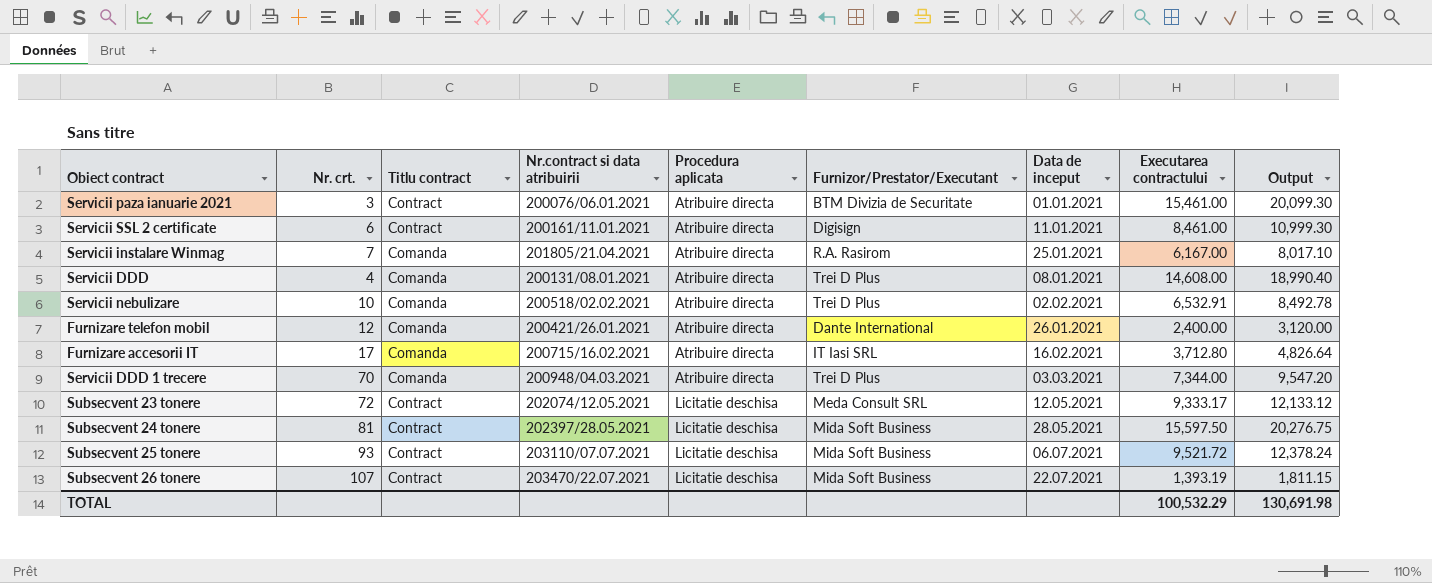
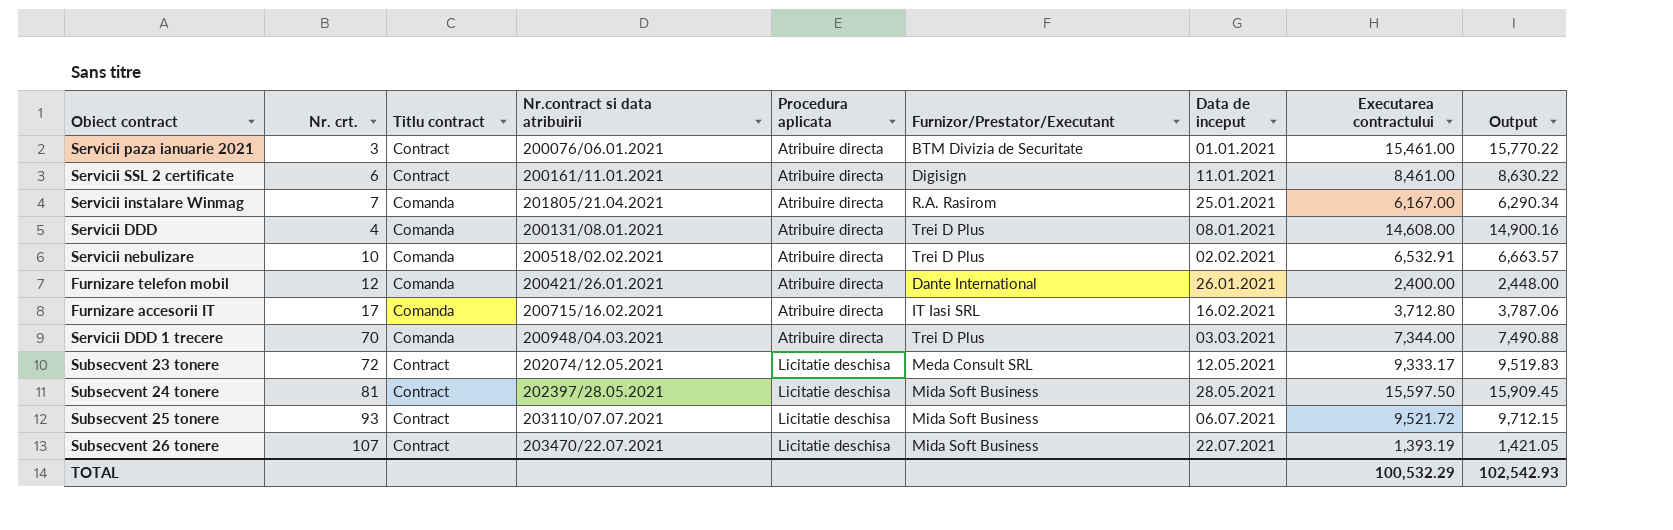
column Output | formula: [Executarea contractului] * 1.3 -> [Executarea contractului] * 1.02
TOTAL | Output: 130,691.98 -> 102,542.93

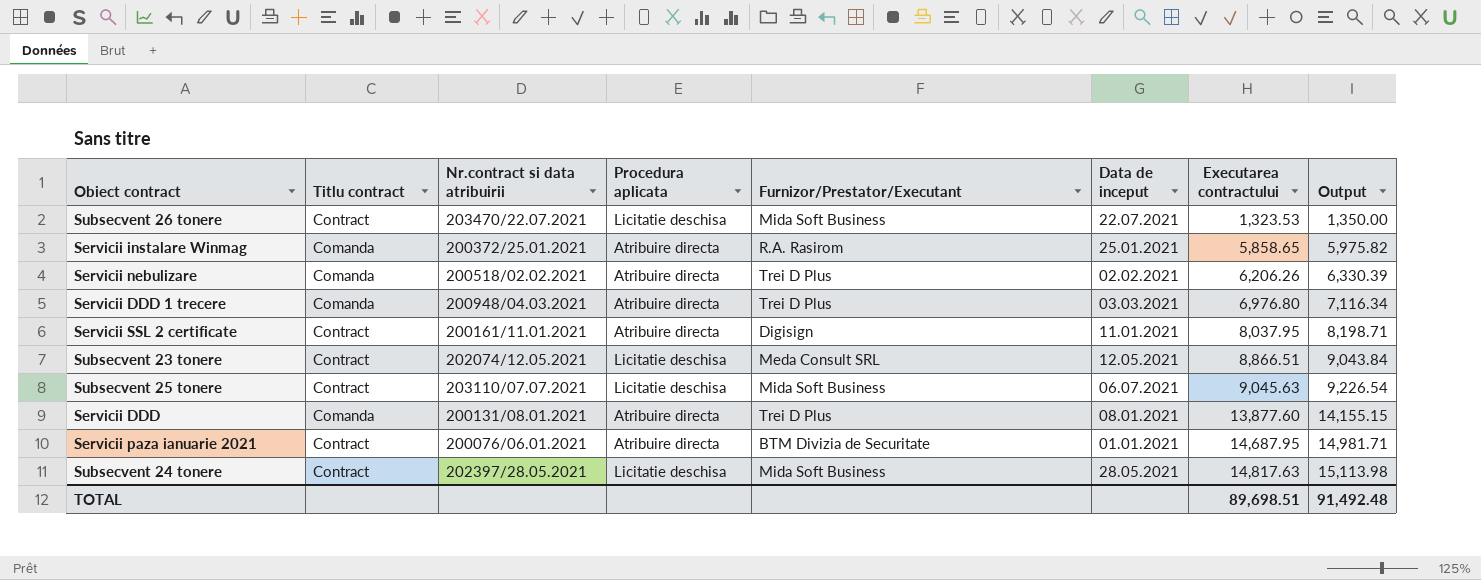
row order: Procedura aplicata ascending -> Executarea contractului ascending
column Nr. crt. | position: 2 -> none
row Furnizare telefon mobil: 12 | Comanda | 200421/26.01.2021 | Atribuire directa | Dante International | 26.01.2021 | 2,400.00 | 2,448.00 -> none
row Furnizare accesorii IT: 17 | Comanda | 200715/16.02.2021 | Atribuire directa | IT Iasi SRL | 16.02.2021 | 3,712.80 | 3,787.06 -> none
Subsecvent 26 tonere | Executarea contractului: 1,393.19 -> 1,323.53
Subsecvent 26 tonere | Output: 1,421.05 -> 1,350.00
Servicii instalare Winmag | Nr.contract si data atribuirii: 201805/21.04.2021 -> 200372/25.01.2021
Servicii instalare Winmag | Executarea contractului: 6,167.00 -> 5,858.65
Servicii instalare Winmag | Output: 6,290.34 -> 5,975.82
Servicii nebulizare | Executarea contractului: 6,532.91 -> 6,206.26
Servicii nebulizare | Output: 6,663.57 -> 6,330.39
Servicii DDD 1 trecere | Executarea contractului: 7,344.00 -> 6,976.80
Servicii DDD 1 trecere | Output: 7,490.88 -> 7,116.34
Servicii SSL 2 certificate | Executarea contractului: 8,461.00 -> 8,037.95
Servicii SSL 2 certificate | Output: 8,630.22 -> 8,198.71
Subsecvent 23 tonere | Executarea contractului: 9,333.17 -> 8,866.51
Subsecvent 23 tonere | Output: 9,519.83 -> 9,043.84
Subsecvent 25 tonere | Executarea contractului: 9,521.72 -> 9,045.63
Subsecvent 25 tonere | Output: 9,712.15 -> 9,226.54
Servicii DDD | Executarea contractului: 14,608.00 -> 13,877.60
Servicii DDD | Output: 14,900.16 -> 14,155.15
Servicii paza ianuarie 2021 | Executarea contractului: 15,461.00 -> 14,687.95
Servicii paza ianuarie 2021 | Output: 15,770.22 -> 14,981.71
Subsecvent 24 tonere | Executarea contractului: 15,597.50 -> 14,817.63
Subsecvent 24 tonere | Output: 15,909.45 -> 15,113.98
TOTAL | Executarea contractului: 100,532.29 -> 89,698.51
TOTAL | Output: 102,542.93 -> 91,492.48

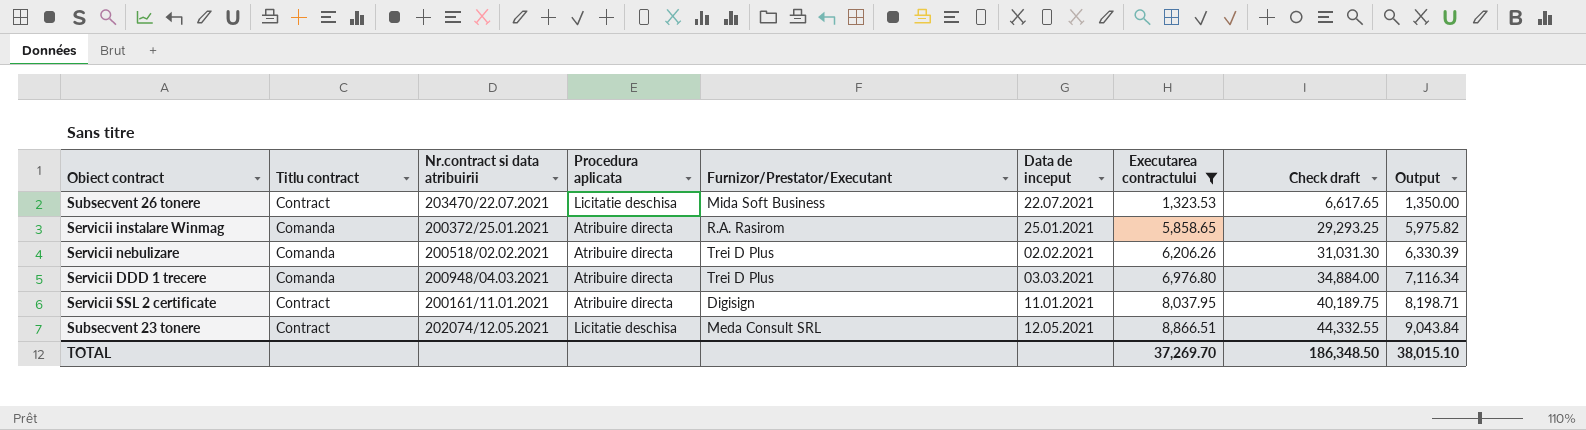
filter: none -> Executarea contractului <= 8,866.51
column Check draft | formula: none -> [Executarea contractului] * 5
TOTAL | Executarea contractului: 89,698.51 -> 37,269.70
TOTAL | Output: 91,492.48 -> 38,015.10

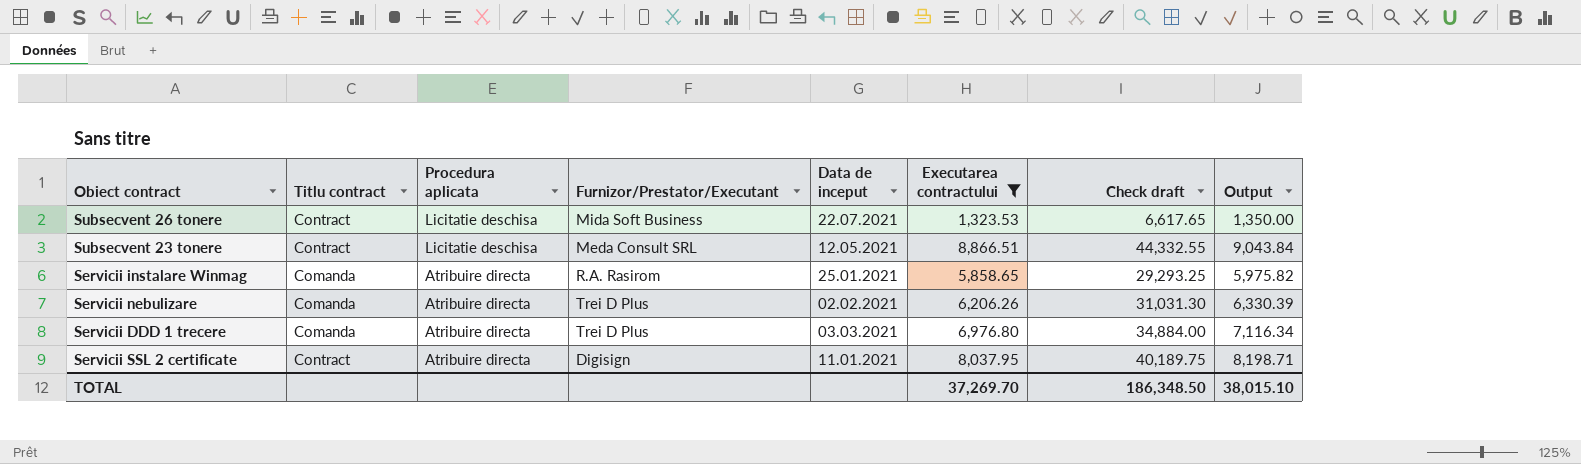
row order: Executarea contractului ascending -> Procedura aplicata descending
column Nr.contract si data atribuirii | position: 3 -> none

